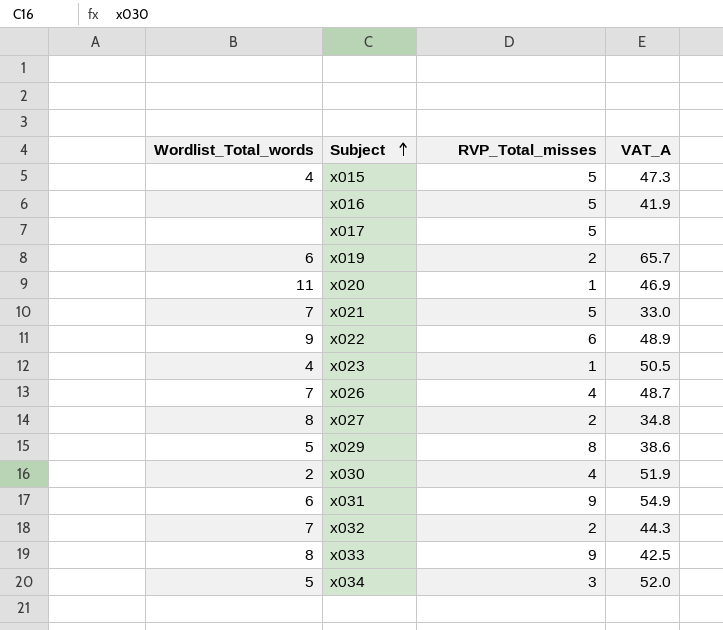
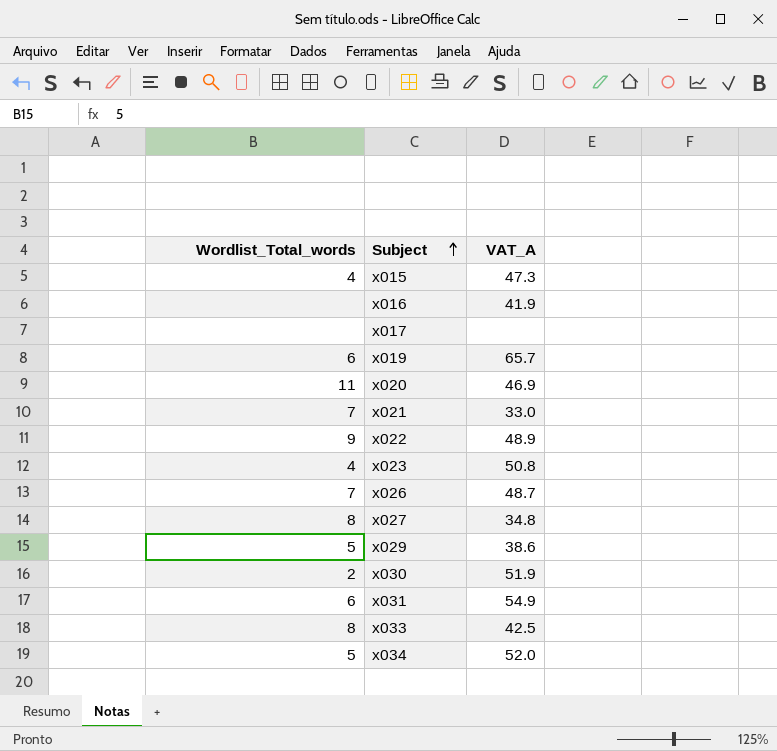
column RVP_Total_misses | position: 3 -> none
row x032: 7 | 2 | 44.3 -> none
x023 | VAT_A: 50.5 -> 50.8

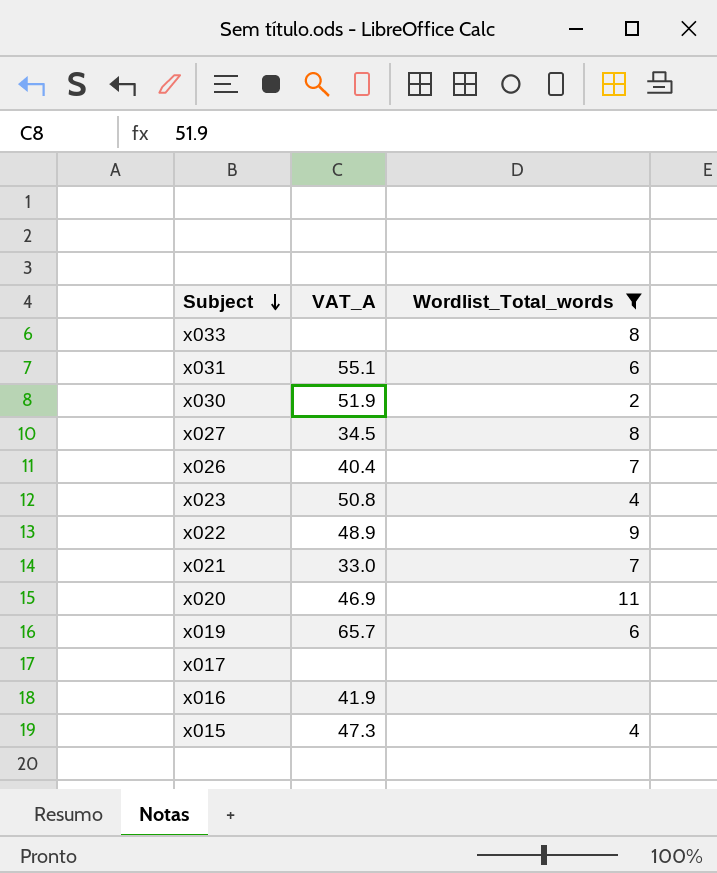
filter: none -> Wordlist_Total_words != 5
row order: Subject ascending -> Subject descending
column Wordlist_Total_words | position: 1 -> 3
x033 | VAT_A: 42.5 -> none
x031 | VAT_A: 54.9 -> 55.1
x027 | VAT_A: 34.8 -> 34.5
x026 | VAT_A: 48.7 -> 40.4

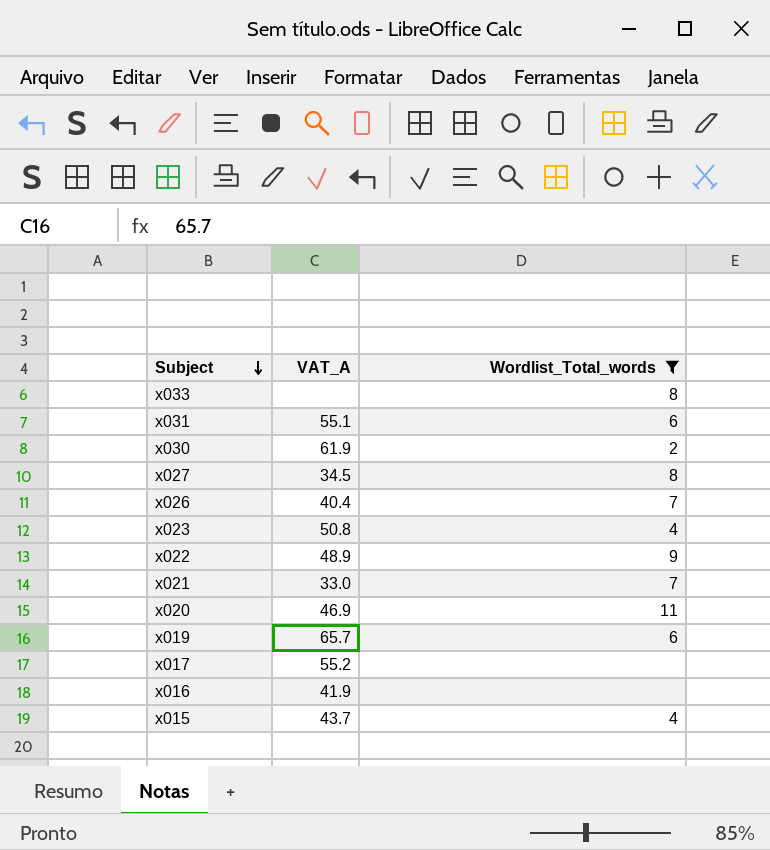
x030 | VAT_A: 51.9 -> 61.9
x017 | VAT_A: none -> 55.2
x015 | VAT_A: 47.3 -> 43.7

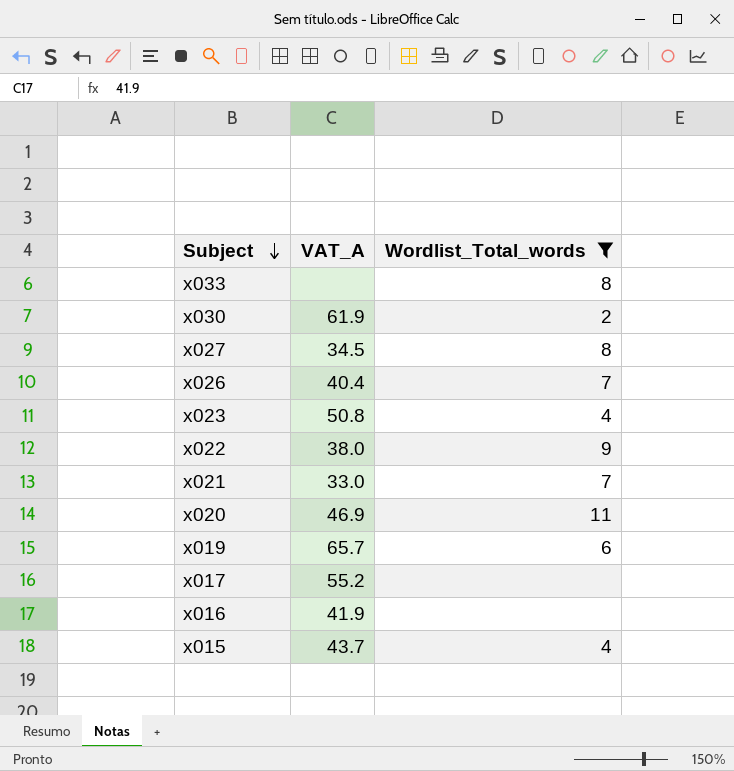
row x031: 55.1 | 6 -> none
x022 | VAT_A: 48.9 -> 38.0

